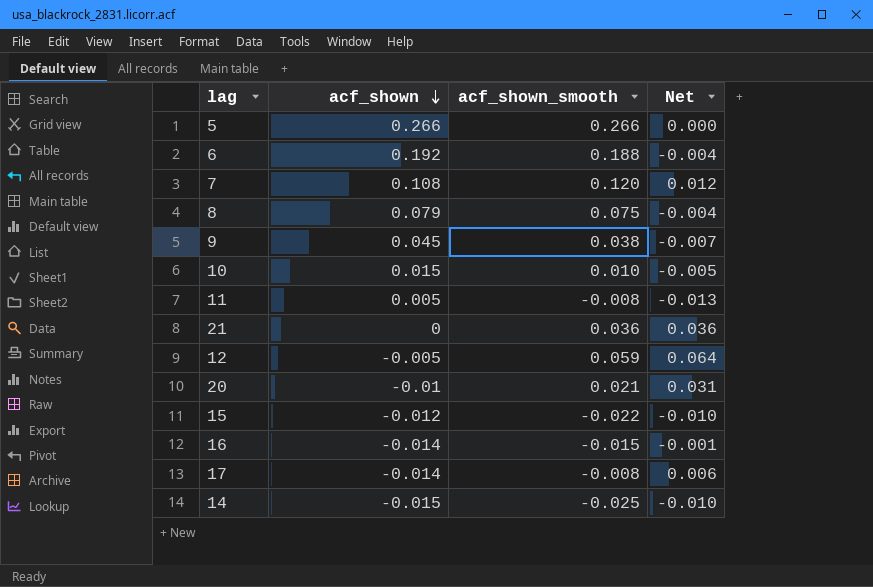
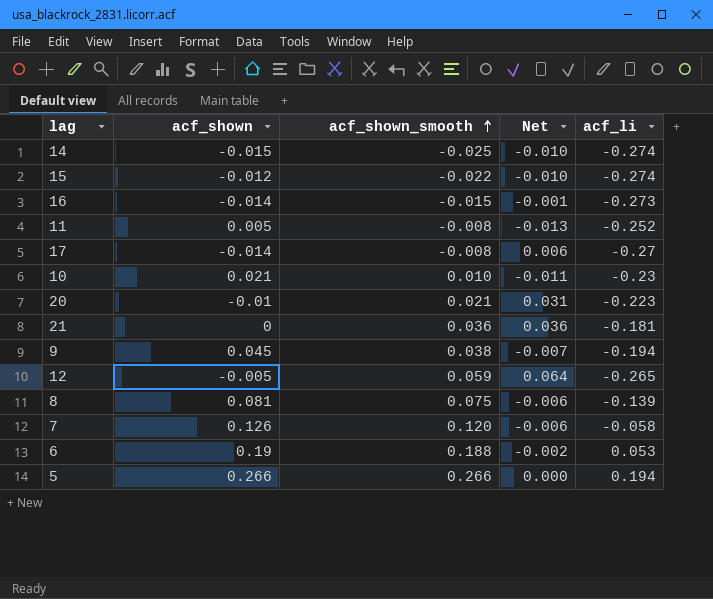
row order: acf_shown descending -> acf_shown_smooth ascending
column acf_li | position: none -> 5
10 | acf_shown: 0.015 -> 0.021
10 | Net: -0.005 -> -0.011
8 | acf_shown: 0.079 -> 0.081
8 | Net: -0.004 -> -0.006
7 | acf_shown: 0.108 -> 0.126
7 | Net: 0.012 -> -0.006
6 | acf_shown: 0.192 -> 0.19
6 | Net: -0.004 -> -0.002

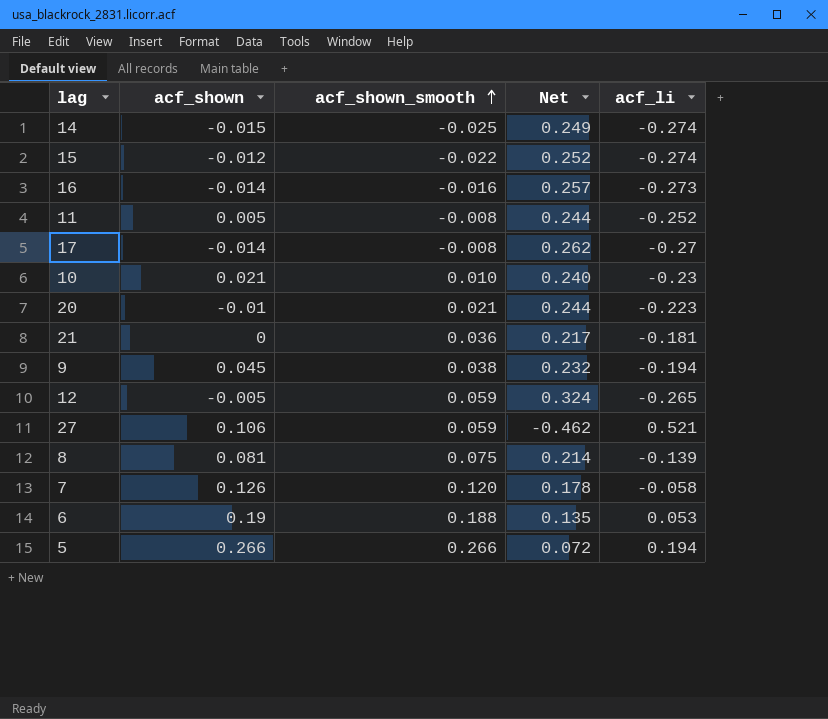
column Net | formula: [acf_shown_smooth] - [acf_shown] -> [acf_shown_smooth] - [acf_li]
16 | acf_shown_smooth: -0.015 -> -0.016
row 27: none -> 0.106 | 0.059 | -0.462 | 0.521

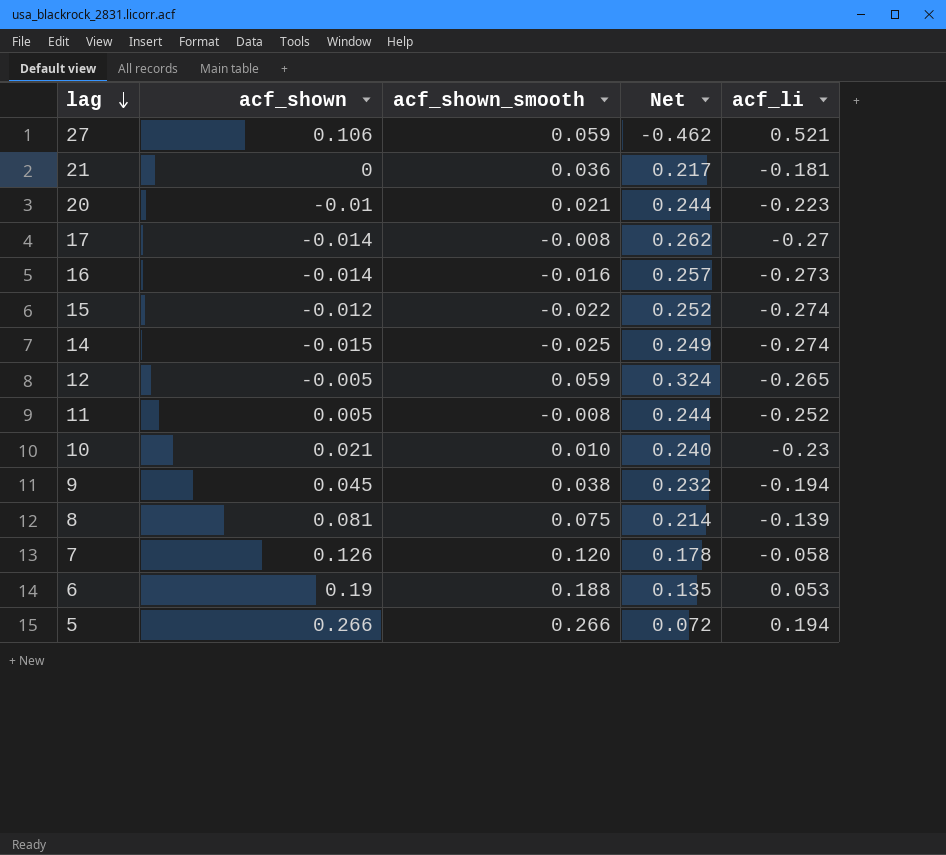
row order: acf_shown_smooth ascending -> lag descending

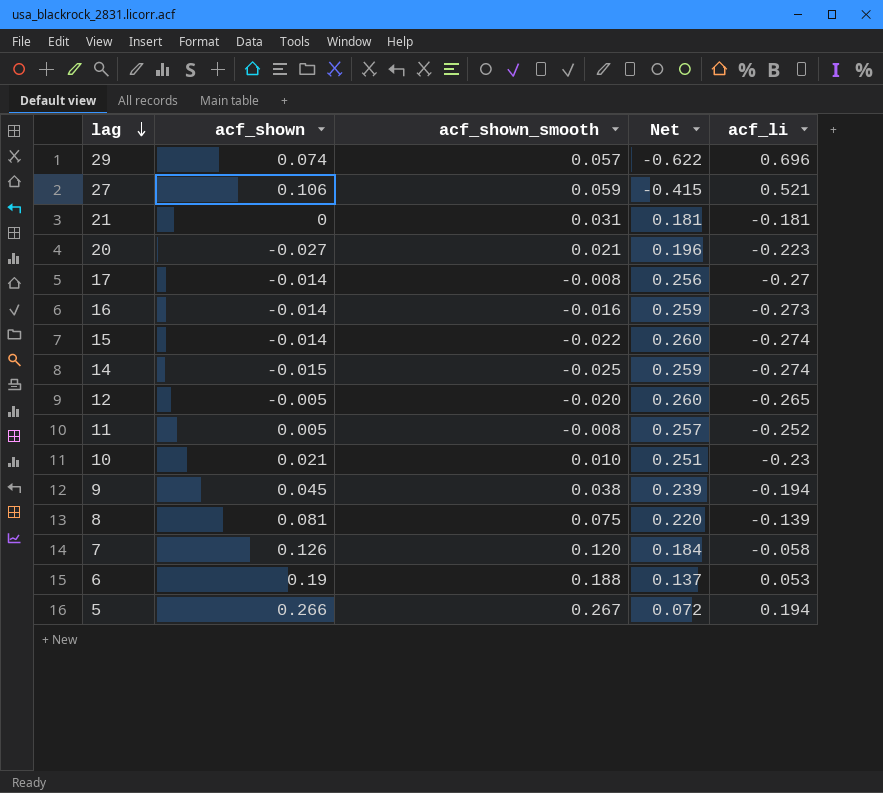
column Net | formula: [acf_shown_smooth] - [acf_li] -> [acf_shown] - [acf_li]
row 29: none -> 0.074 | 0.057 | -0.622 | 0.696
21 | acf_shown_smooth: 0.036 -> 0.031
20 | acf_shown: -0.01 -> -0.027
15 | acf_shown: -0.012 -> -0.014
12 | acf_shown_smooth: 0.059 -> -0.020
5 | acf_shown_smooth: 0.266 -> 0.267

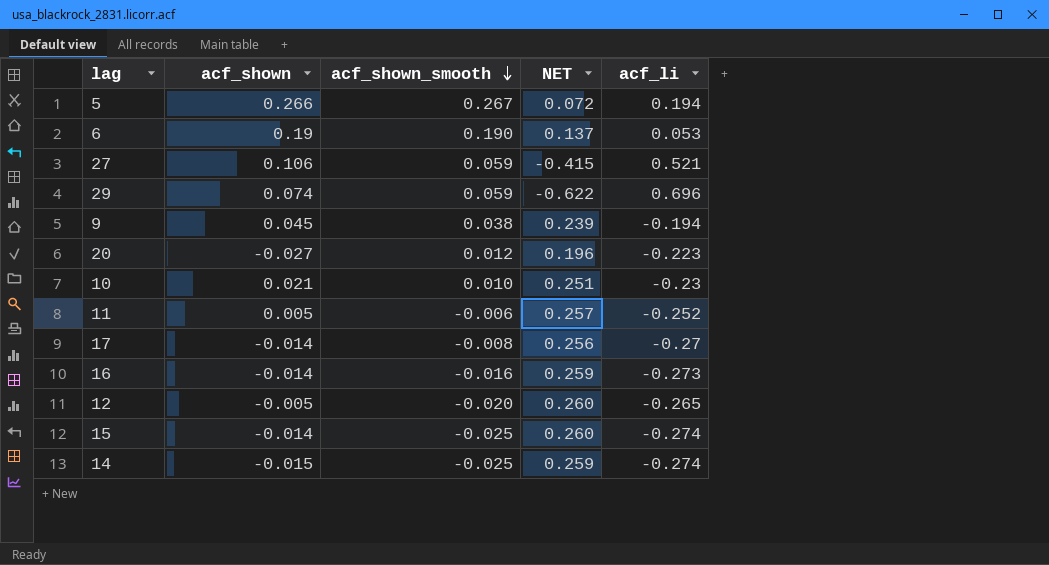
row order: lag descending -> acf_shown_smooth descending
column name: Net -> NET
row 21: 0 | 0.031 | 0.181 | -0.181 -> none
row 8: 0.081 | 0.075 | 0.220 | -0.139 -> none
row 7: 0.126 | 0.120 | 0.184 | -0.058 -> none
6 | acf_shown_smooth: 0.188 -> 0.190
29 | acf_shown_smooth: 0.057 -> 0.059
20 | acf_shown_smooth: 0.021 -> 0.012
11 | acf_shown_smooth: -0.008 -> -0.006
15 | acf_shown_smooth: -0.022 -> -0.025

